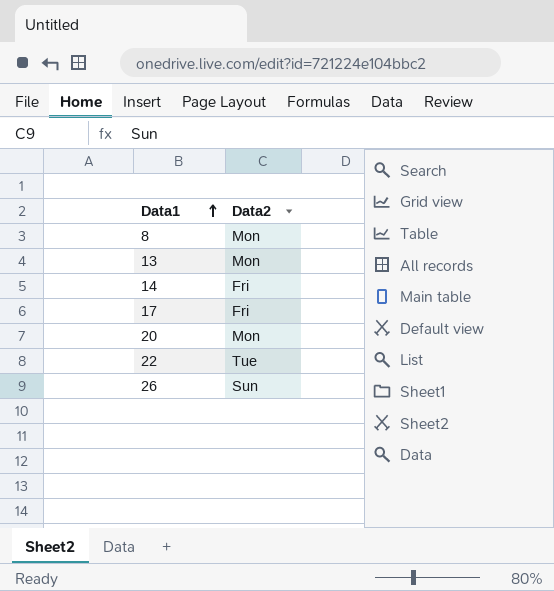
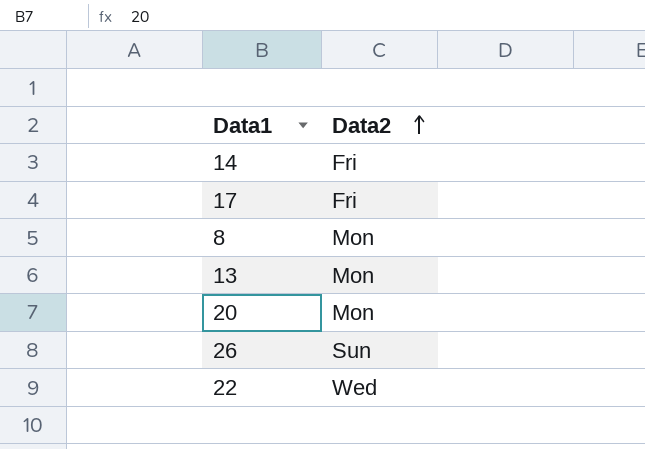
row order: Data1 ascending -> Data2 ascending
22 | Data2: Tue -> Wed

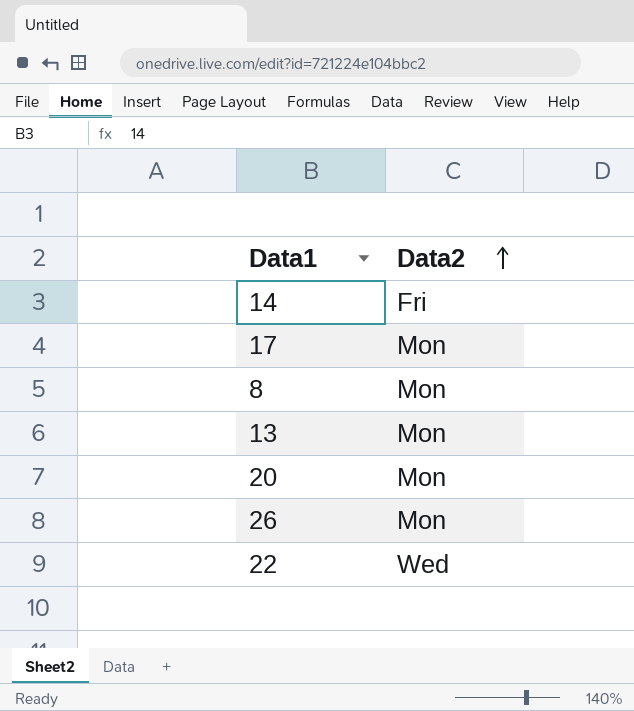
17 | Data2: Fri -> Mon
26 | Data2: Sun -> Mon

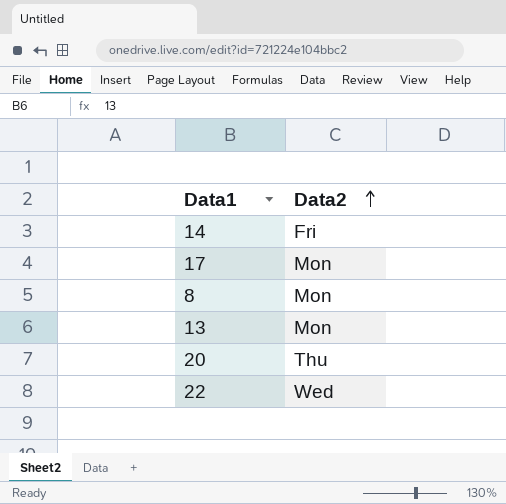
row 26: Mon -> none
20 | Data2: Mon -> Thu

